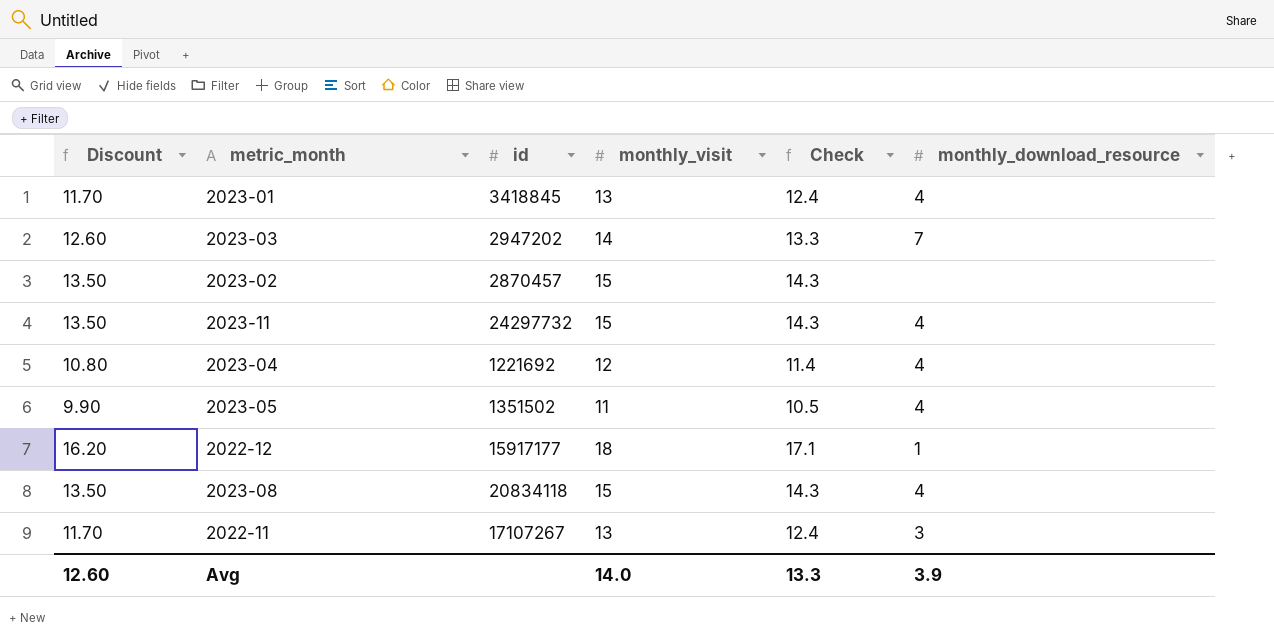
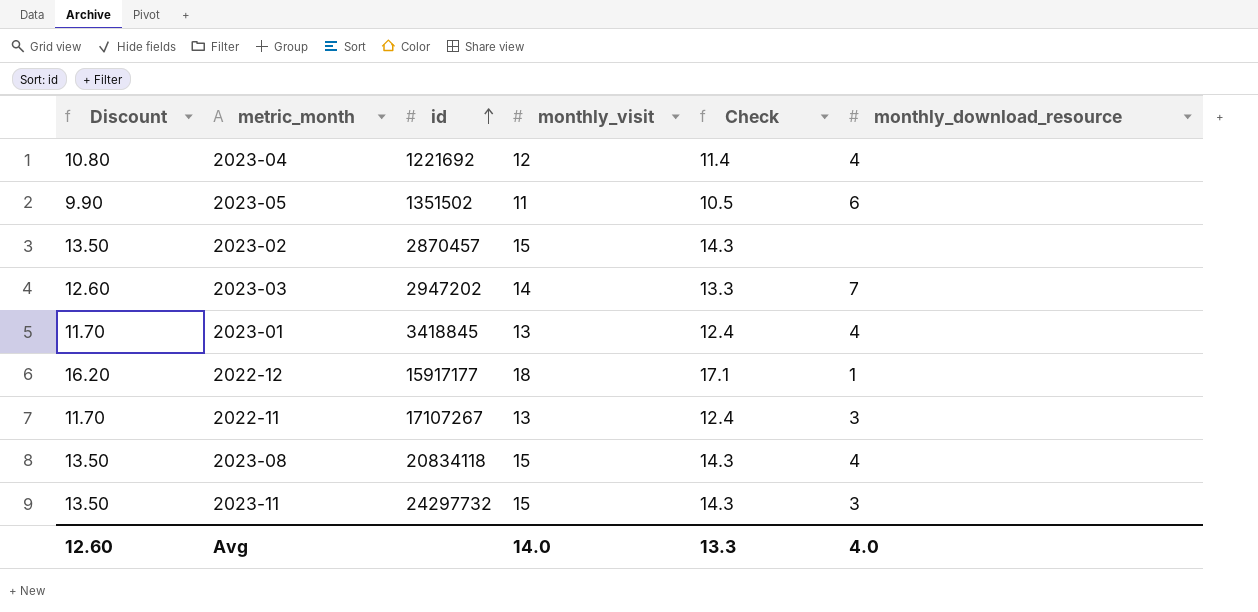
row order: none -> id ascending
2023-05 | monthly_download_resource: 4 -> 6
2023-11 | monthly_download_resource: 4 -> 3
Avg | monthly_download_resource: 3.9 -> 4.0

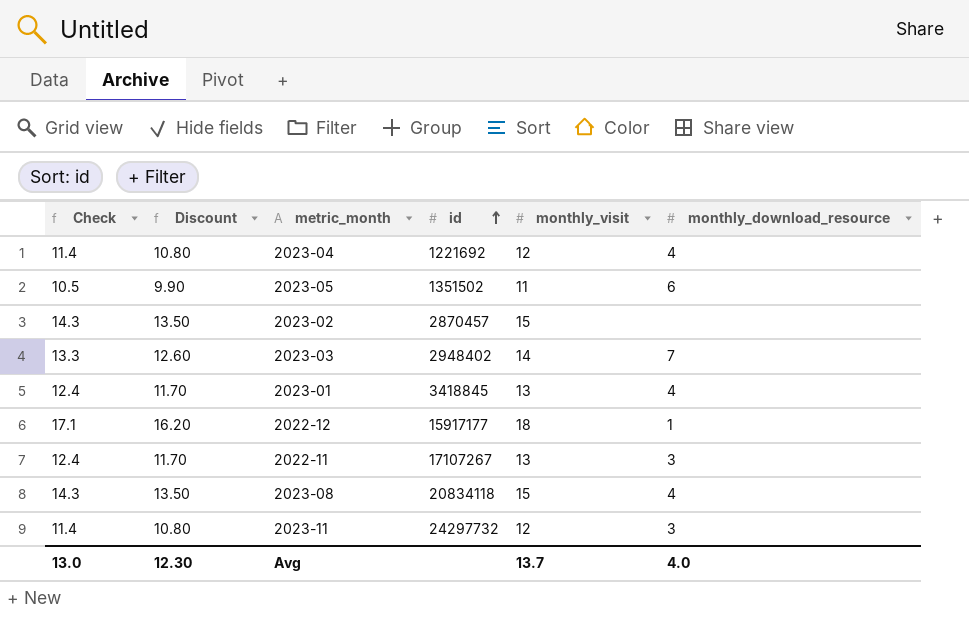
column Check | position: 5 -> 1
2023-03 | id: 2947202 -> 2948402
2023-11 | Check: 14.3 -> 11.4
2023-11 | Discount: 13.50 -> 10.80
2023-11 | monthly_visit: 15 -> 12
Avg | Check: 13.3 -> 13.0
Avg | Discount: 12.60 -> 12.30
Avg | monthly_visit: 14.0 -> 13.7

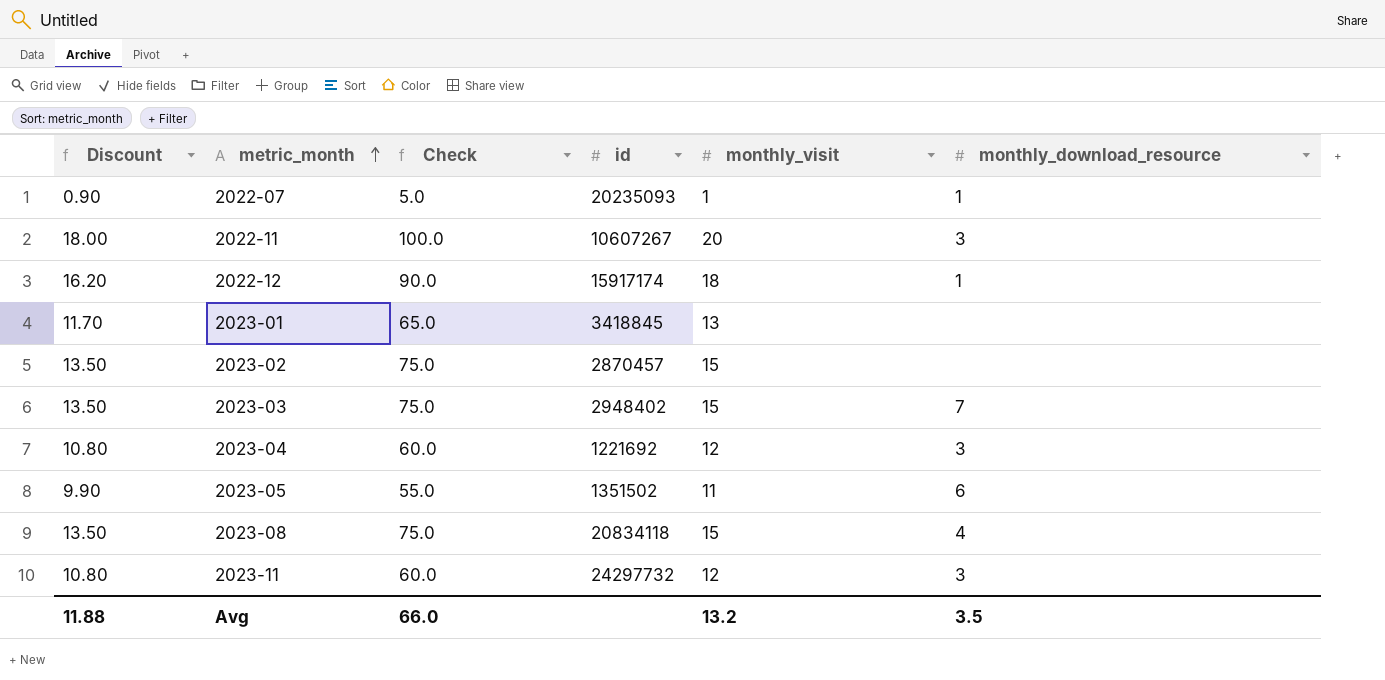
row order: id ascending -> metric_month ascending
column Check | formula: [monthly_visit] * 0.95 -> [monthly_visit] * 5
column Check | position: 1 -> 3
row 2022-07: none -> 0.90 | 5.0 | 20235093 | 1 | 1
2022-11 | Discount: 11.70 -> 18.00
2022-11 | id: 17107267 -> 10607267
2022-11 | monthly_visit: 13 -> 20
2022-12 | id: 15917177 -> 15917174
2023-01 | monthly_download_resource: 4 -> none
2023-03 | Discount: 12.60 -> 13.50
2023-03 | monthly_visit: 14 -> 15
2023-04 | monthly_download_resource: 4 -> 3
Avg | Discount: 12.30 -> 11.88
Avg | Check: 13.0 -> 66.0
Avg | monthly_visit: 13.7 -> 13.2
Avg | monthly_download_resource: 4.0 -> 3.5

